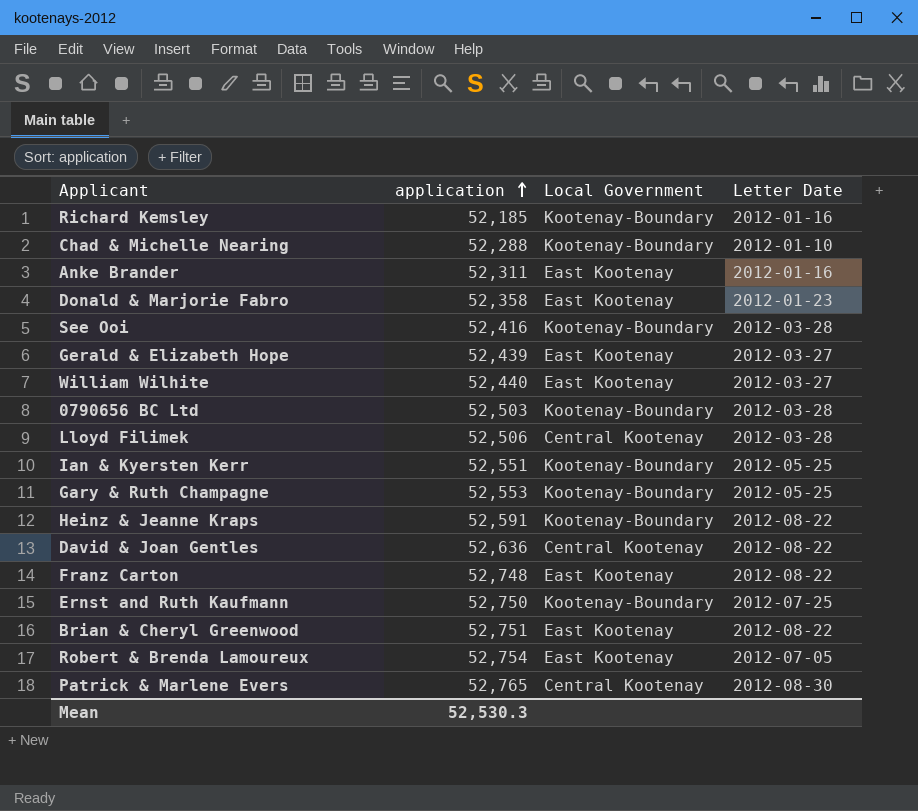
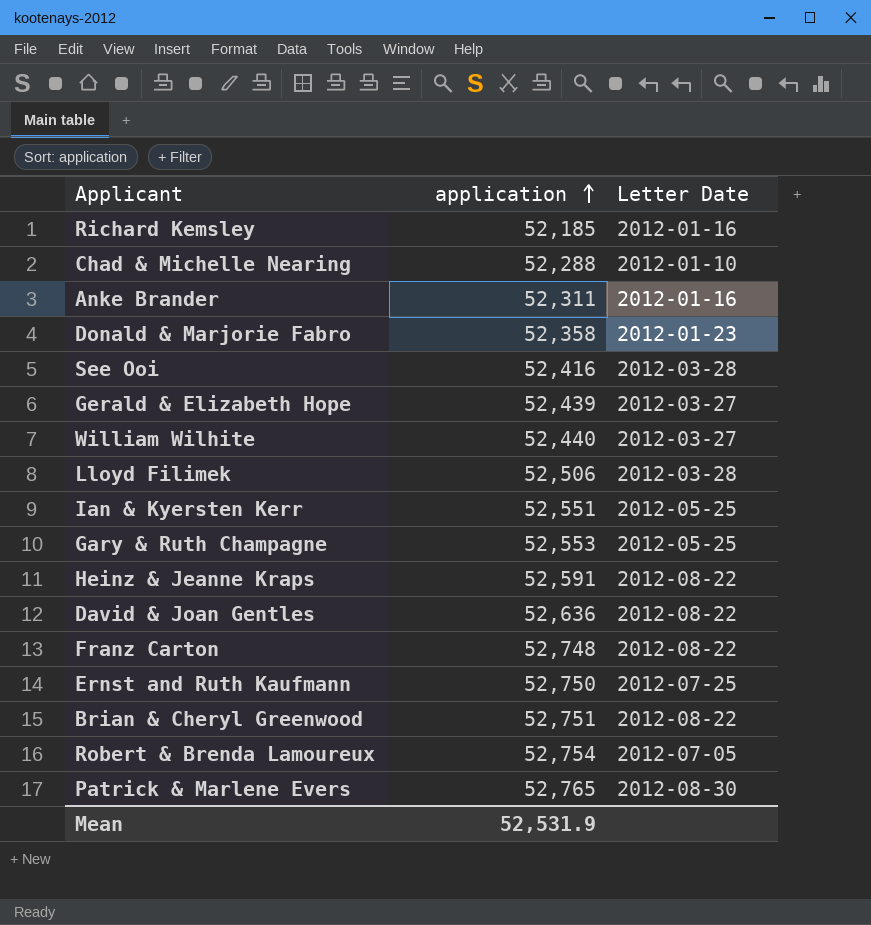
column Local Government | position: 3 -> none
row 0790656 BC Ltd: 52,503 | Kootenay-Boundary | 2012-03-28 -> none
Mean | application: 52,530.3 -> 52,531.9

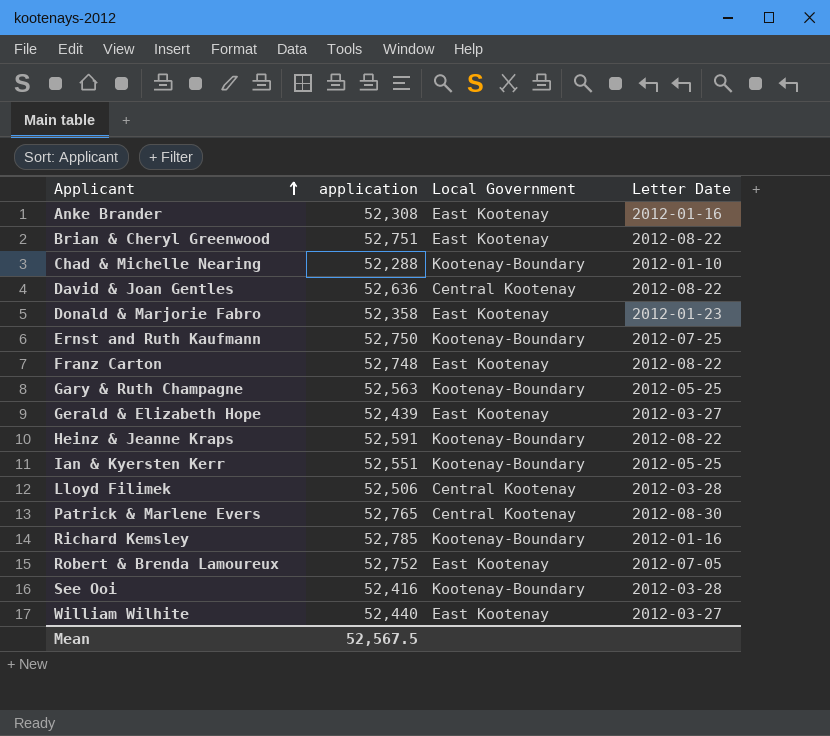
row order: application ascending -> Applicant ascending
column Local Government | position: none -> 3
Anke Brander | application: 52,311 -> 52,308
Gary & Ruth Champagne | application: 52,553 -> 52,563
Richard Kemsley | application: 52,185 -> 52,785
Robert & Brenda Lamoureux | application: 52,754 -> 52,752
Mean | application: 52,531.9 -> 52,567.5

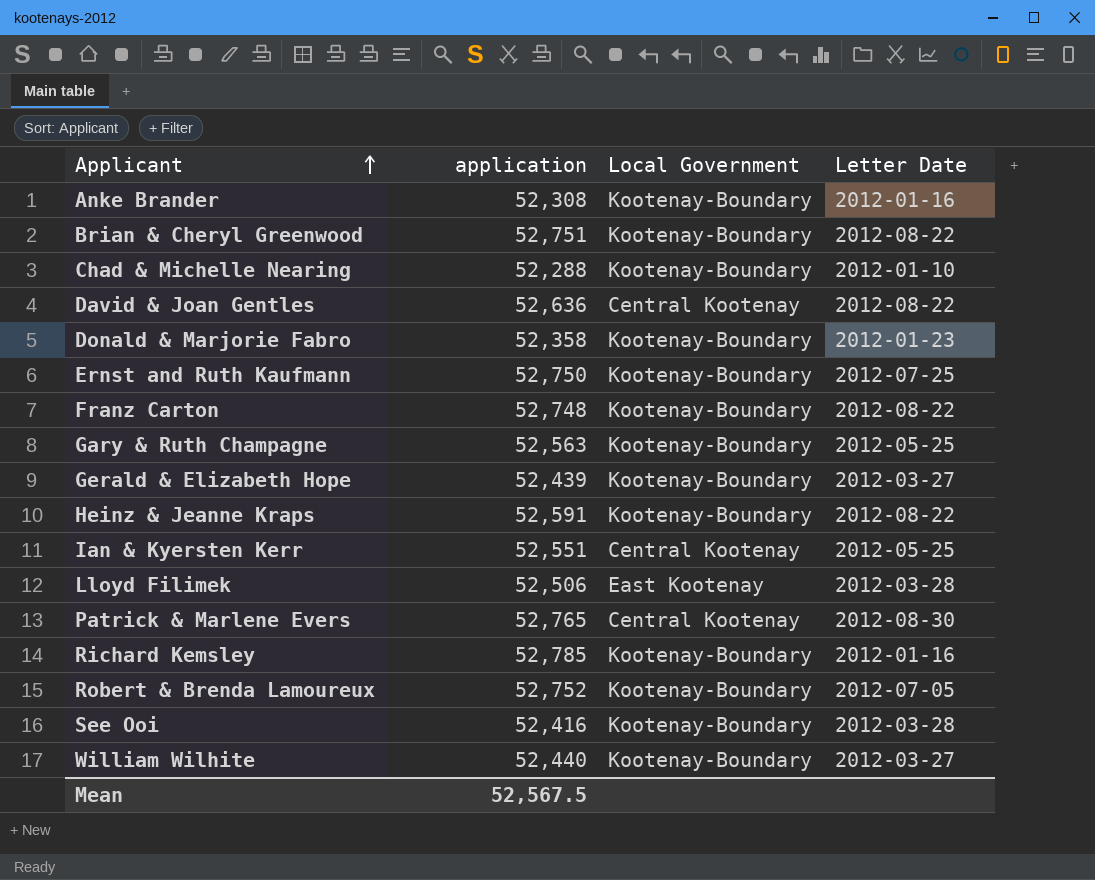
Anke Brander | Local Government: East Kootenay -> Kootenay-Boundary
Brian & Cheryl Greenwood | Local Government: East Kootenay -> Kootenay-Boundary
Donald & Marjorie Fabro | Local Government: East Kootenay -> Kootenay-Boundary
Franz Carton | Local Government: East Kootenay -> Kootenay-Boundary
Gerald & Elizabeth Hope | Local Government: East Kootenay -> Kootenay-Boundary
Ian & Kyersten Kerr | Local Government: Kootenay-Boundary -> Central Kootenay
Lloyd Filimek | Local Government: Central Kootenay -> East Kootenay
Robert & Brenda Lamoureux | Local Government: East Kootenay -> Kootenay-Boundary
William Wilhite | Local Government: East Kootenay -> Kootenay-Boundary

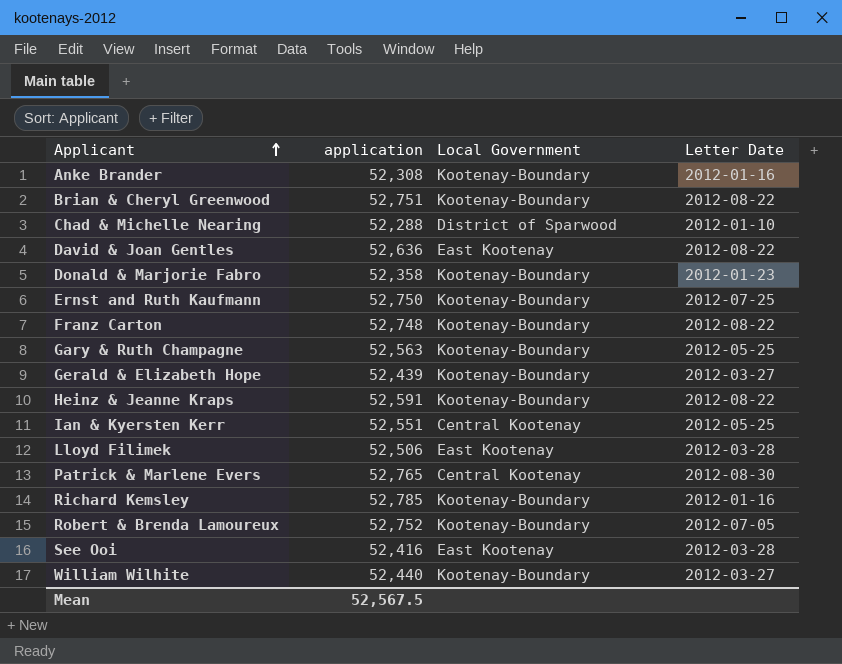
Chad & Michelle Nearing | Local Government: Kootenay-Boundary -> District of Sparwood
David & Joan Gentles | Local Government: Central Kootenay -> East Kootenay
See Ooi | Local Government: Kootenay-Boundary -> East Kootenay

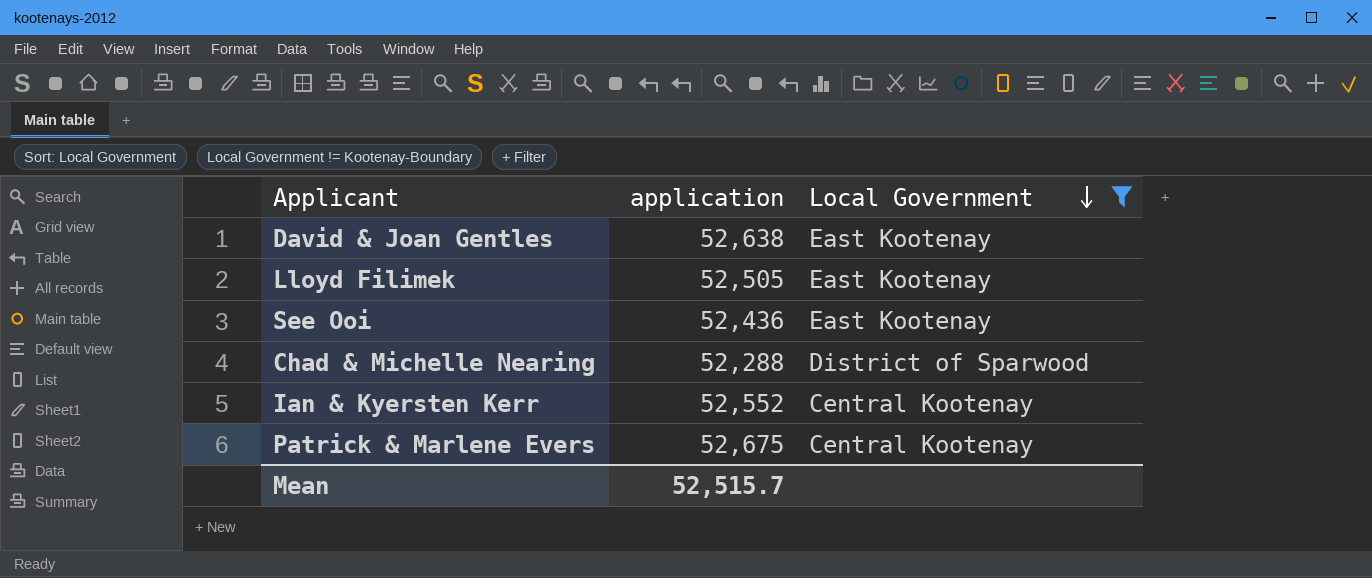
filter: none -> Local Government != Kootenay-Boundary
row order: Applicant ascending -> Local Government descending
column Letter Date | position: 4 -> none
David & Joan Gentles | application: 52,636 -> 52,638
Lloyd Filimek | application: 52,506 -> 52,505
See Ooi | application: 52,416 -> 52,436
Ian & Kyersten Kerr | application: 52,551 -> 52,552
Patrick & Marlene Evers | application: 52,765 -> 52,675
Mean | application: 52,567.5 -> 52,515.7

